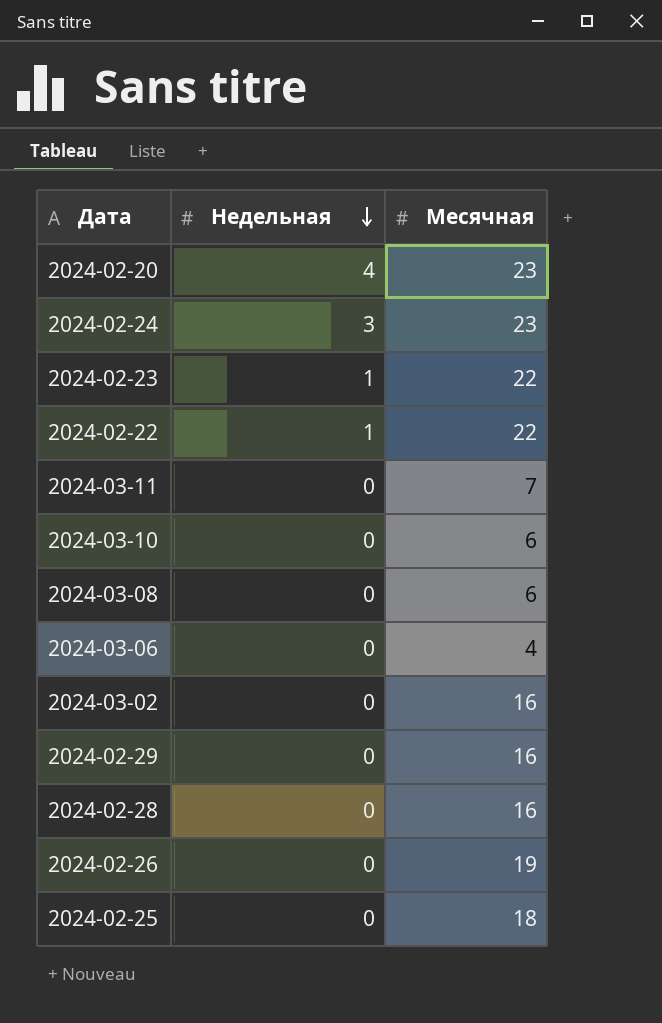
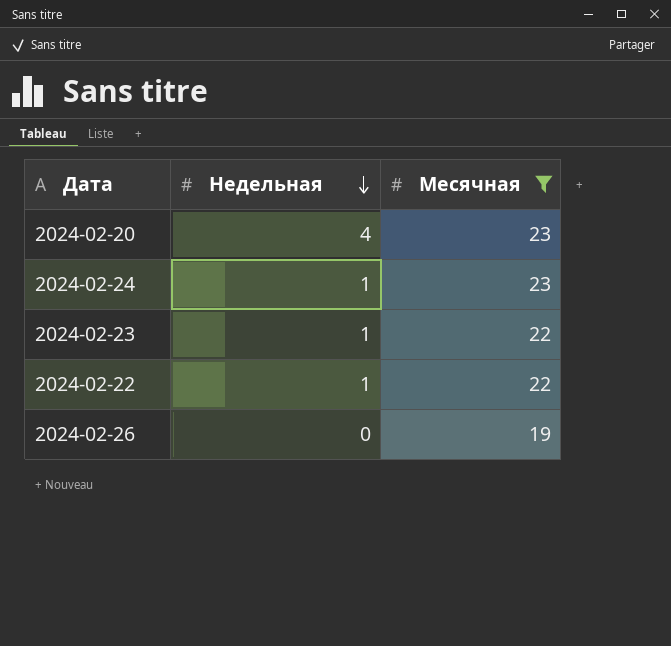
filter: none -> Месячная >= 19
2024-02-24 | Недельная: 3 -> 1

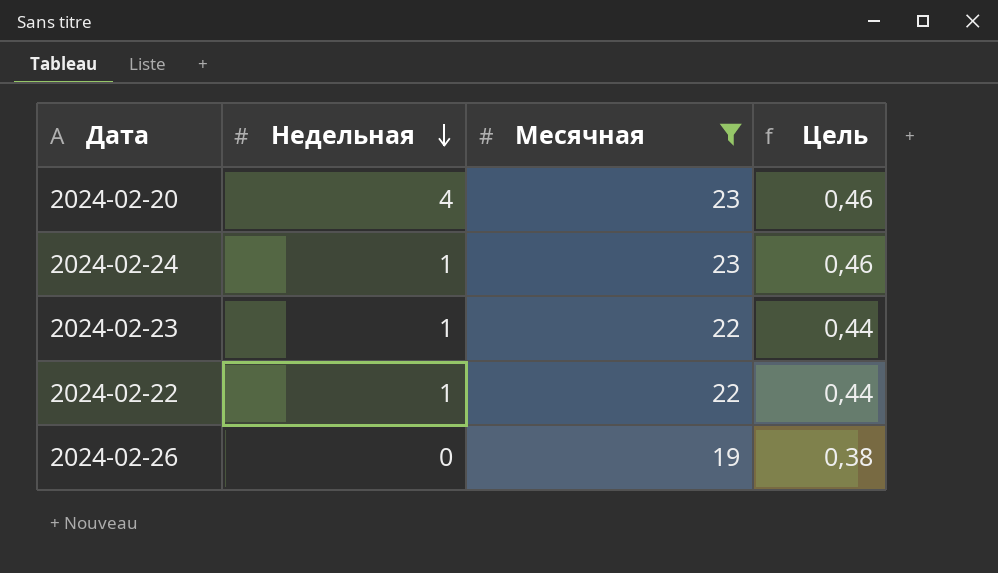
column Цель | formula: none -> [Месячная] * 0,02

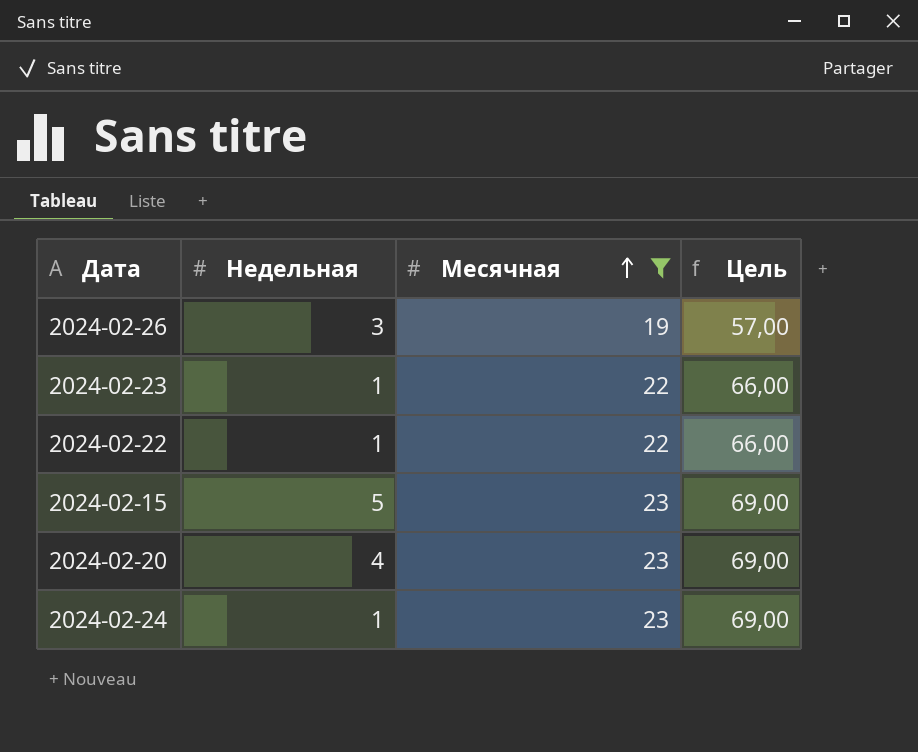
row order: Недельная descending -> Месячная ascending
column Цель | formula: [Месячная] * 0,02 -> [Месячная] * 3
2024-02-26 | Недельная: 0 -> 3
row 2024-02-15: none -> 5 | 23 | 69,00

